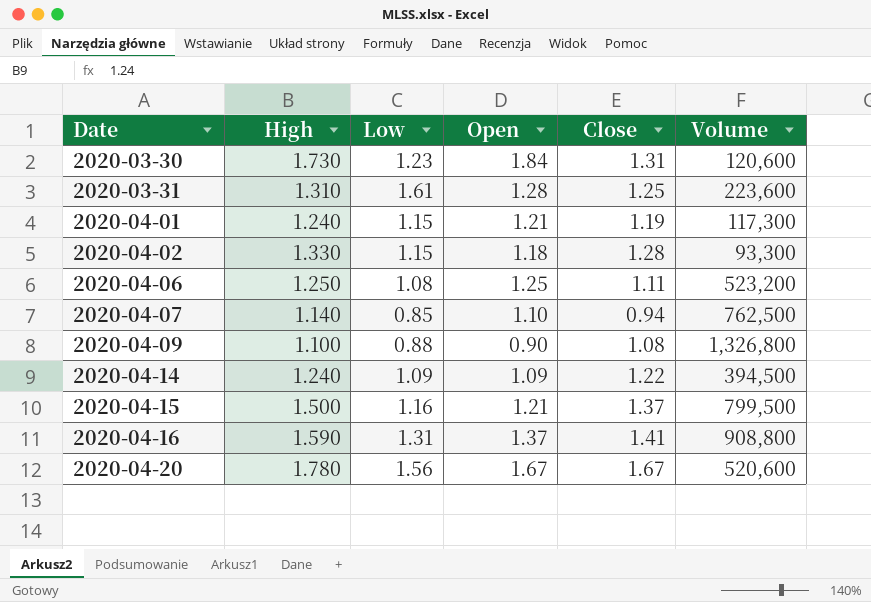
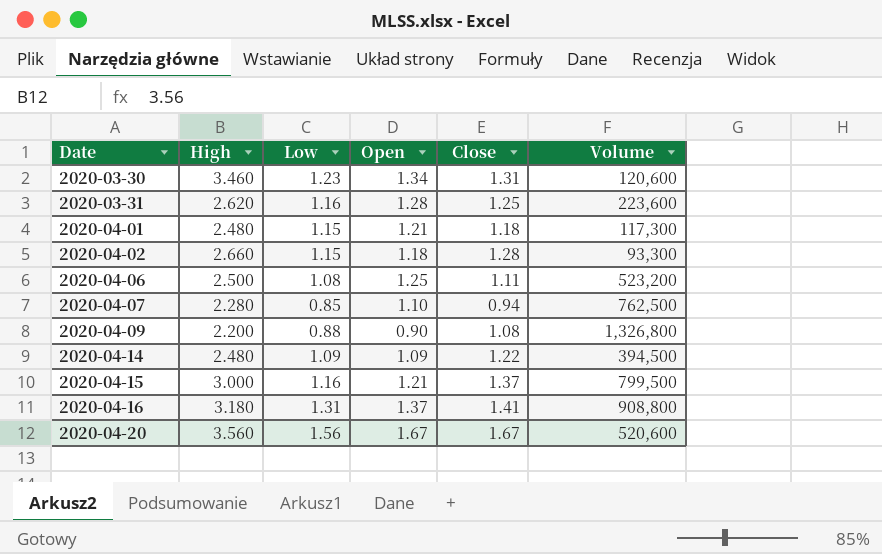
2020-03-30 | High: 1.730 -> 3.460
2020-03-30 | Open: 1.84 -> 1.34
2020-03-31 | High: 1.310 -> 2.620
2020-03-31 | Low: 1.61 -> 1.16
2020-04-01 | High: 1.240 -> 2.480
2020-04-01 | Close: 1.19 -> 1.18
2020-04-02 | High: 1.330 -> 2.660
2020-04-06 | High: 1.250 -> 2.500
2020-04-07 | High: 1.140 -> 2.280
2020-04-09 | High: 1.100 -> 2.200
2020-04-14 | High: 1.240 -> 2.480
2020-04-15 | High: 1.500 -> 3.000
2020-04-16 | High: 1.590 -> 3.180
2020-04-20 | High: 1.780 -> 3.560

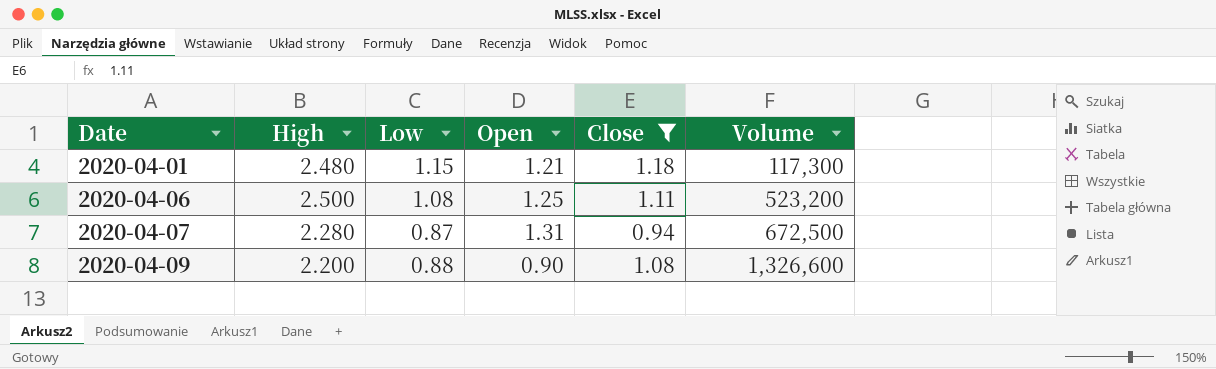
filter: none -> Close <= 1.18
2020-04-07 | Low: 0.85 -> 0.87
2020-04-07 | Open: 1.10 -> 1.31
2020-04-07 | Volume: 762,500 -> 672,500
2020-04-09 | Volume: 1,326,800 -> 1,326,600

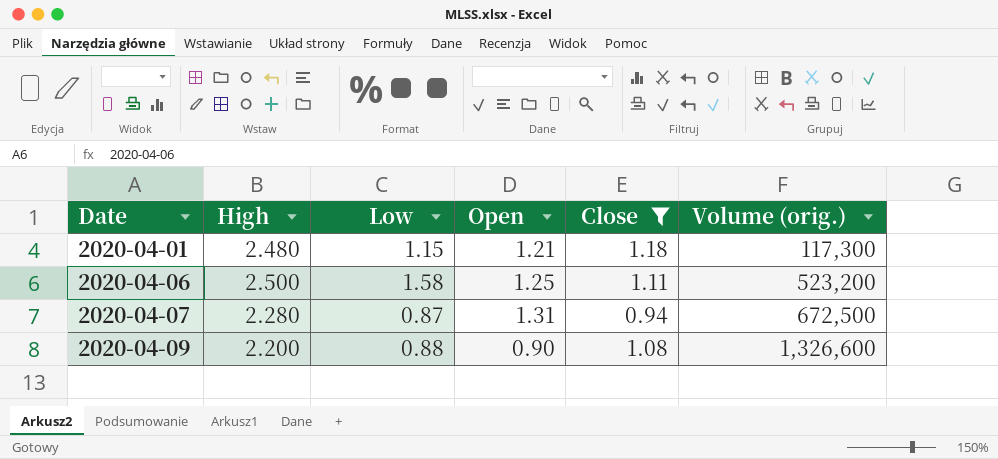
column name: Volume -> Volume (orig.)
2020-04-06 | Low: 1.08 -> 1.58

